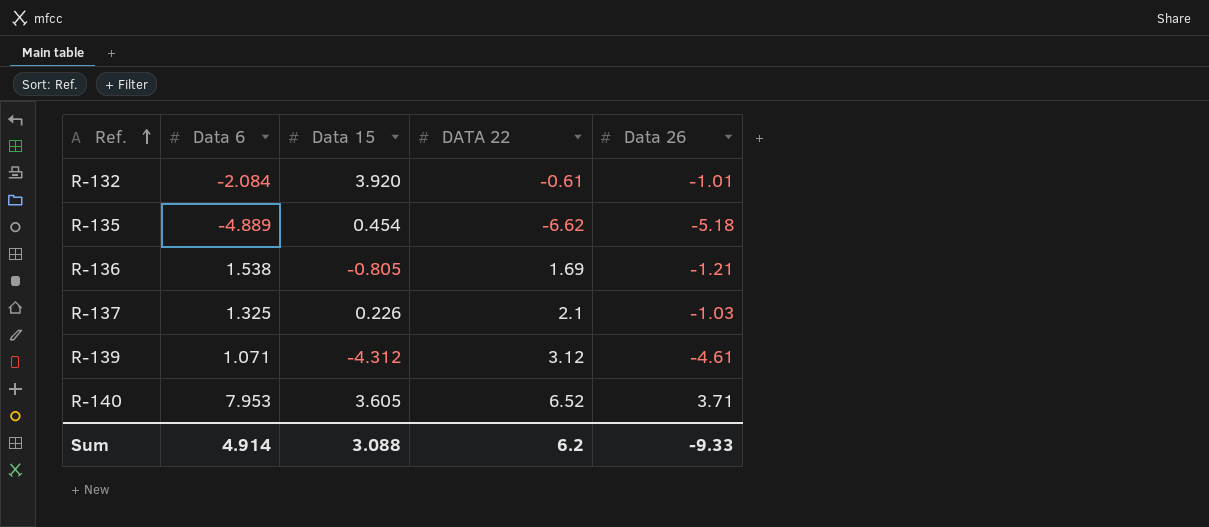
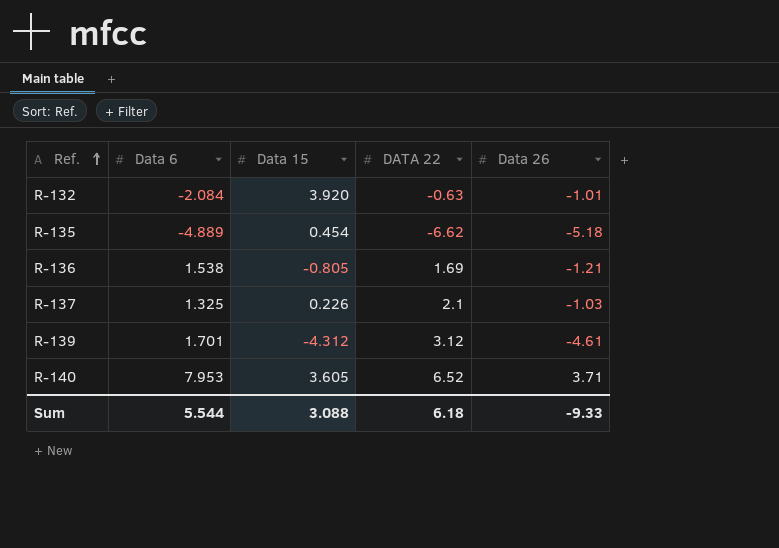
R-132 | DATA 22: -0.61 -> -0.63
R-139 | Data 6: 1.071 -> 1.701
Sum | Data 6: 4.914 -> 5.544
Sum | DATA 22: 6.2 -> 6.18

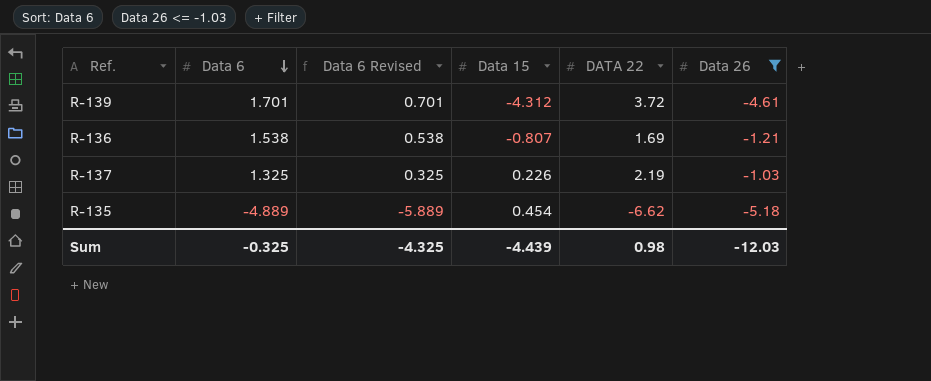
filter: none -> Data 26 <= -1.03
row order: Ref. ascending -> Data 6 descending
column Data 6 Revised | formula: none -> [Data 6] - 1
R-139 | DATA 22: 3.12 -> 3.72
R-136 | Data 15: -0.805 -> -0.807
R-137 | DATA 22: 2.1 -> 2.19
Sum | Data 6: 5.544 -> -0.325
Sum | Data 15: 3.088 -> -4.439
Sum | DATA 22: 6.18 -> 0.98
Sum | Data 26: -9.33 -> -12.03

